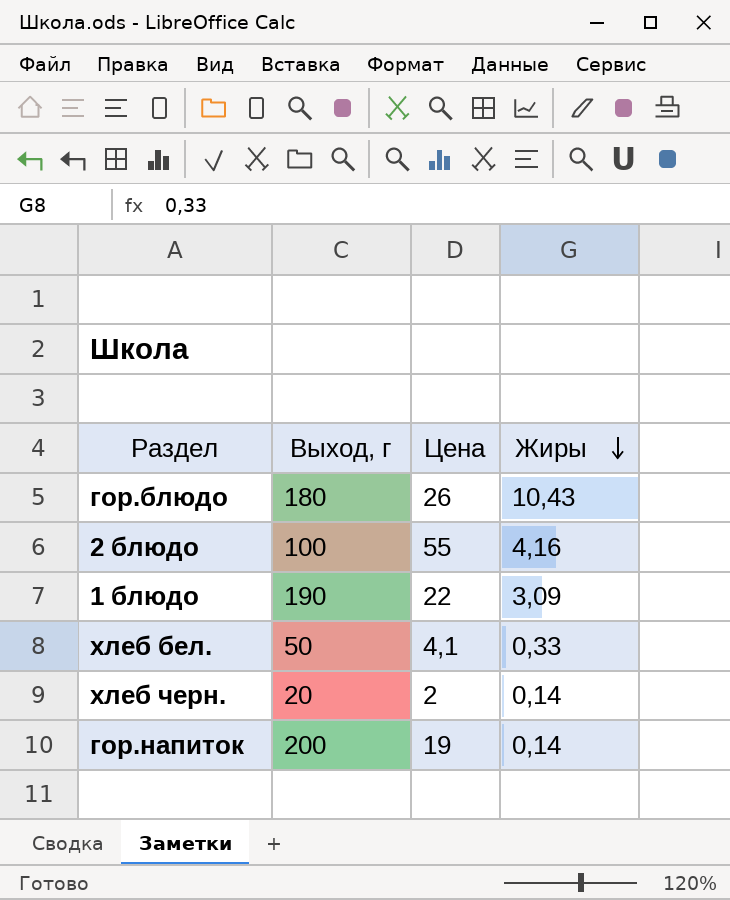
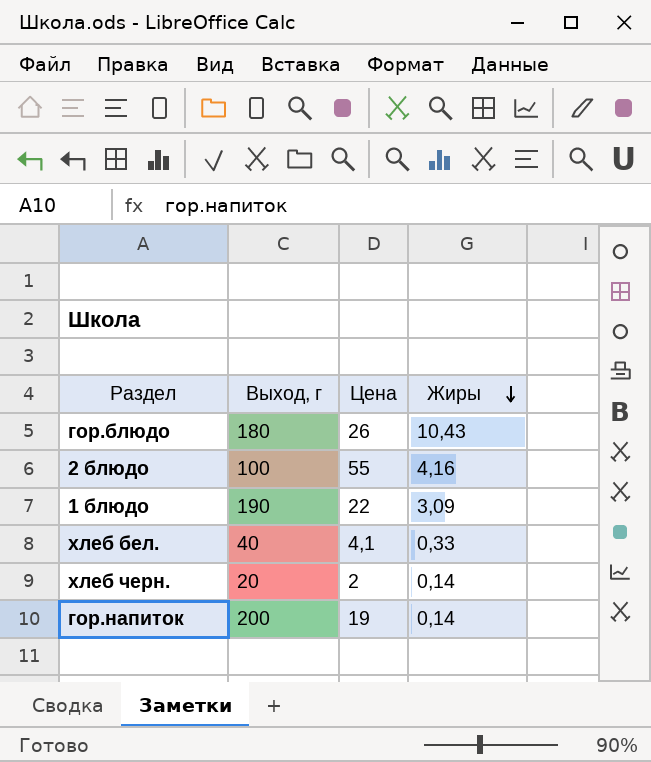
хлеб бел. | Выход, г: 50 -> 40

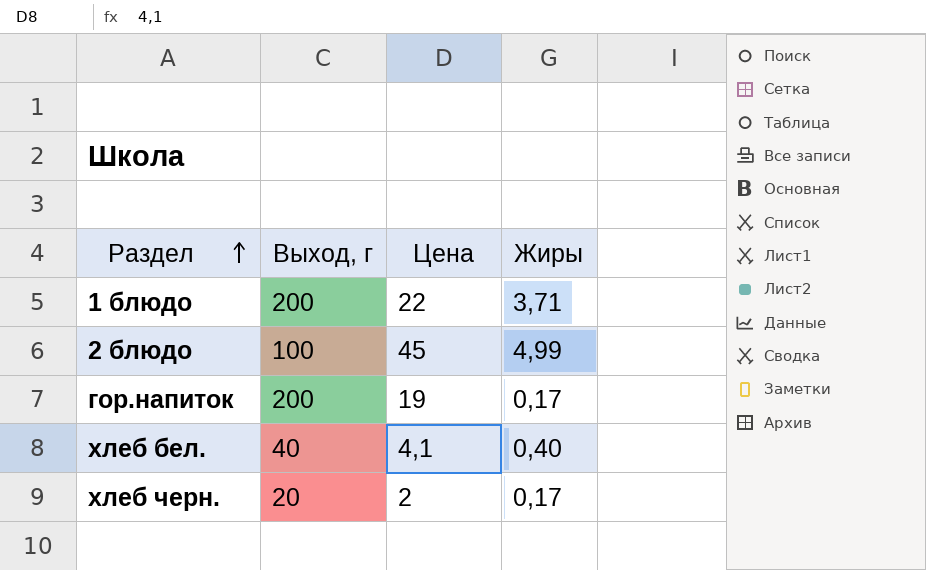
row order: Жиры descending -> Раздел ascending
row гор.блюдо: 180 | 26 | 10,43 -> none
1 блюдо | Выход, г: 190 -> 200
1 блюдо | Жиры: 3,09 -> 3,71
2 блюдо | Цена: 55 -> 45
2 блюдо | Жиры: 4,16 -> 4,99
гор.напиток | Жиры: 0,14 -> 0,17
хлеб бел. | Жиры: 0,33 -> 0,40
хлеб черн. | Жиры: 0,14 -> 0,17

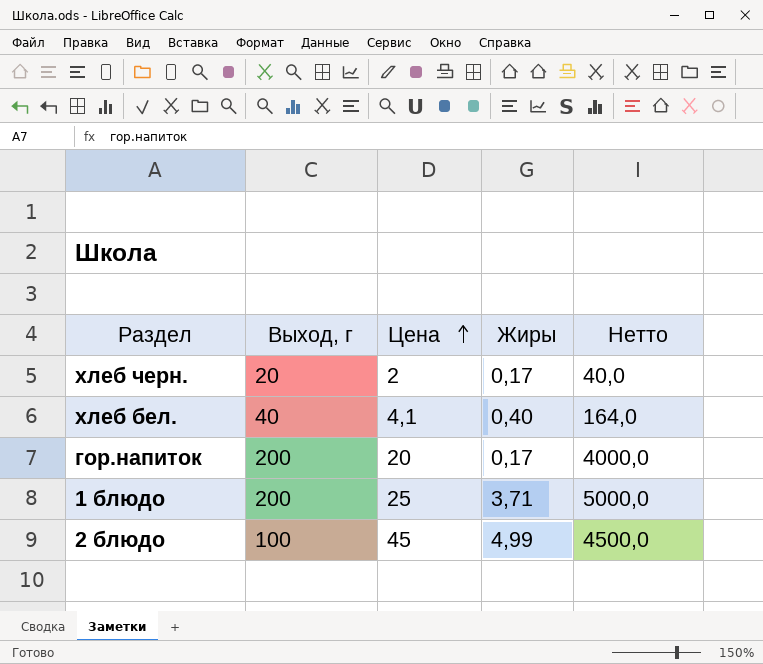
row order: Раздел ascending -> Цена ascending
column Нетто | formula: none -> [Выход, г] * [Цена]
гор.напиток | Цена: 19 -> 20
1 блюдо | Цена: 22 -> 25

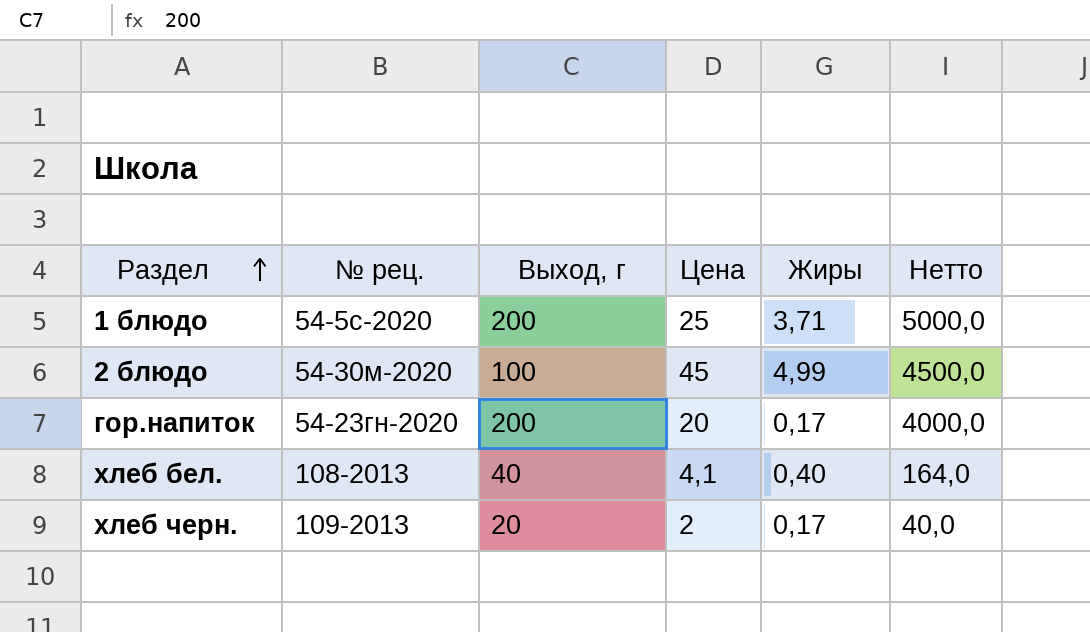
row order: Цена ascending -> Раздел ascending
column № рец. | position: none -> 2

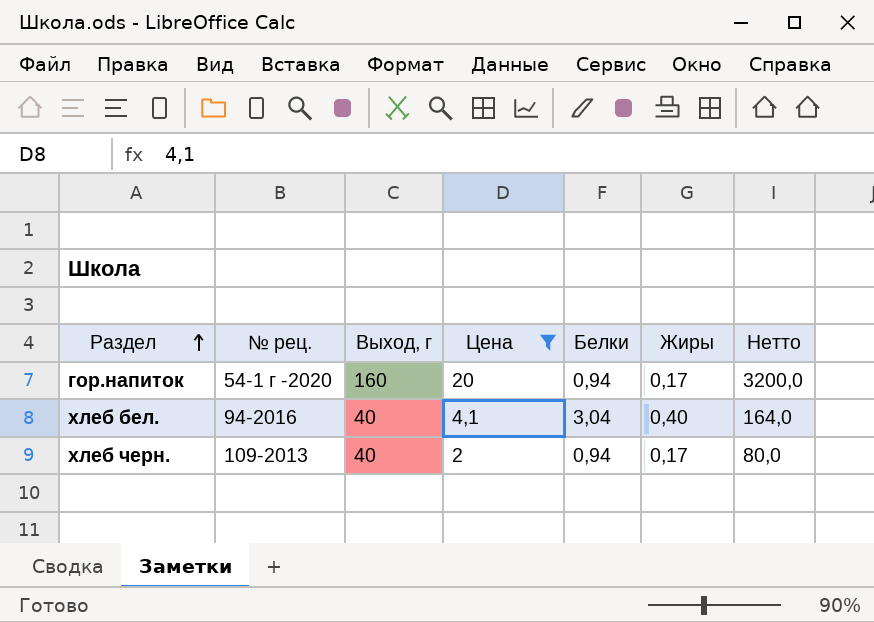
filter: none -> Цена <= 20
column Белки | position: none -> 5
гор.напиток | № рец.: 54-23гн-2020 -> 54-1 г -2020
гор.напиток | Выход, г: 200 -> 160
гор.напиток | Нетто: 4000,0 -> 3200,0
хлеб бел. | № рец.: 108-2013 -> 94-2016
хлеб черн. | Выход, г: 20 -> 40
хлеб черн. | Нетто: 40,0 -> 80,0

